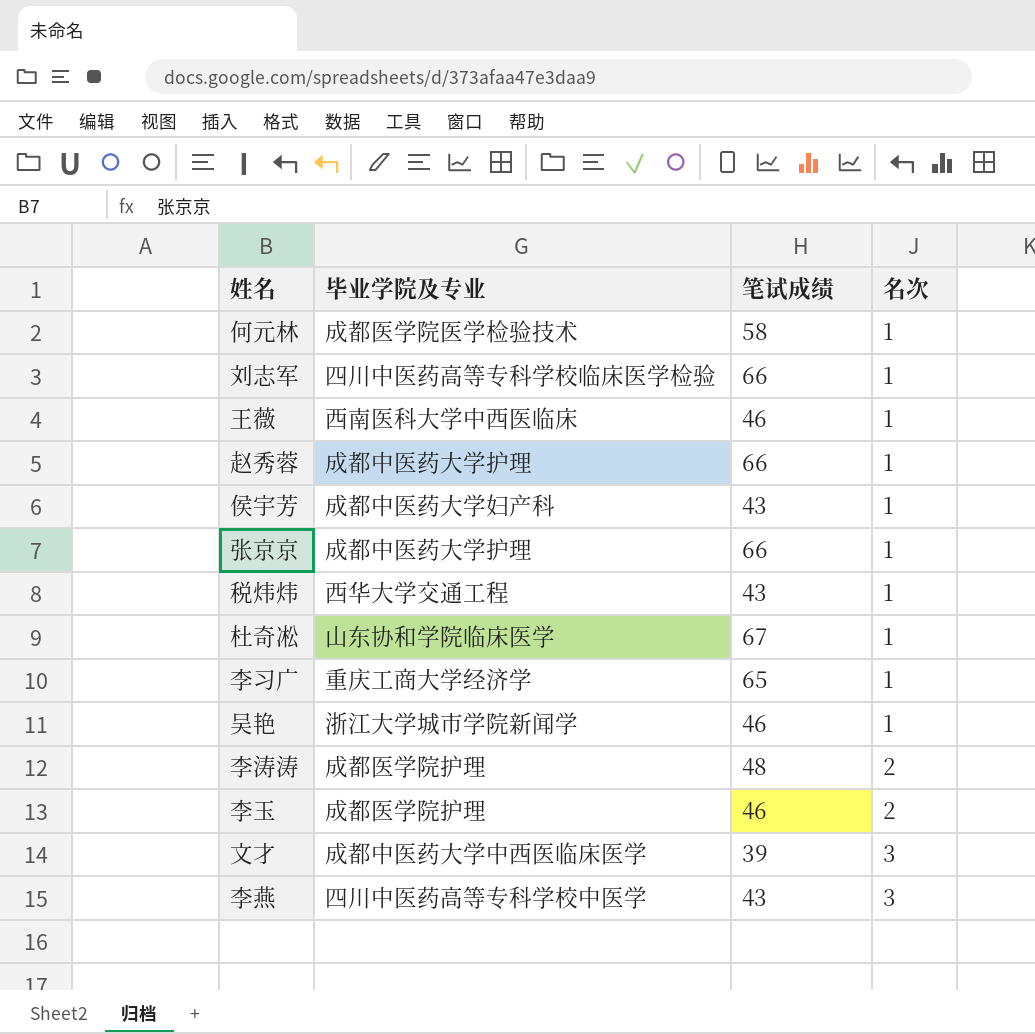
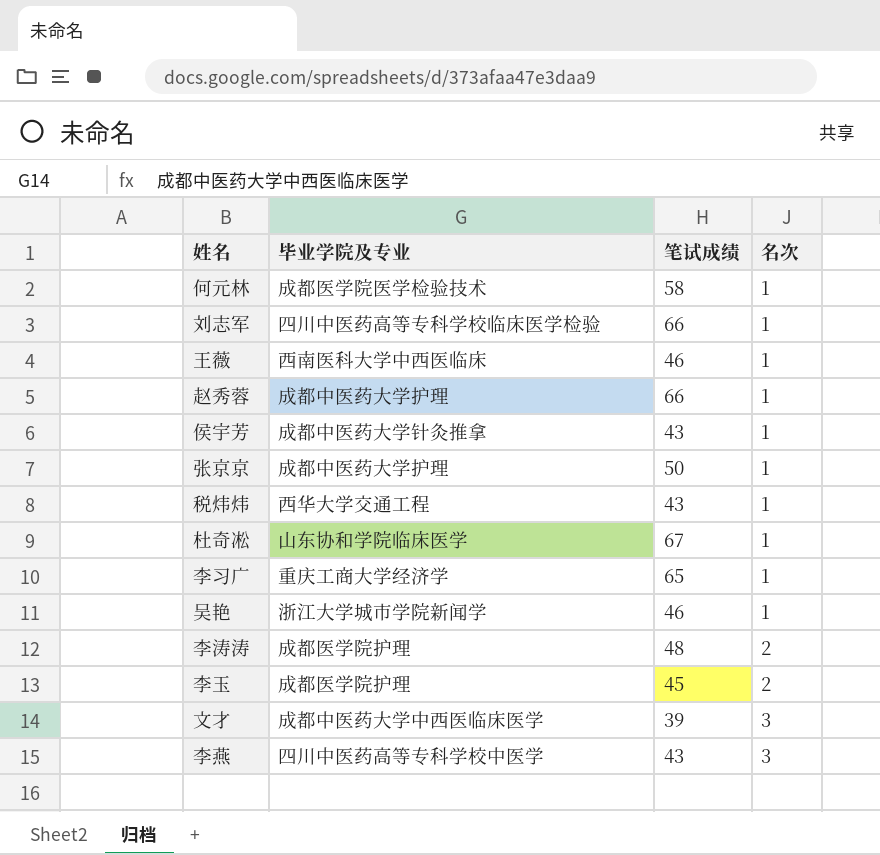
侯宇芳 | 毕业学院及专业: 成都中医药大学妇产科 -> 成都中医药大学针灸推拿
张京京 | 笔试成绩: 66 -> 50
李玉 | 笔试成绩: 46 -> 45

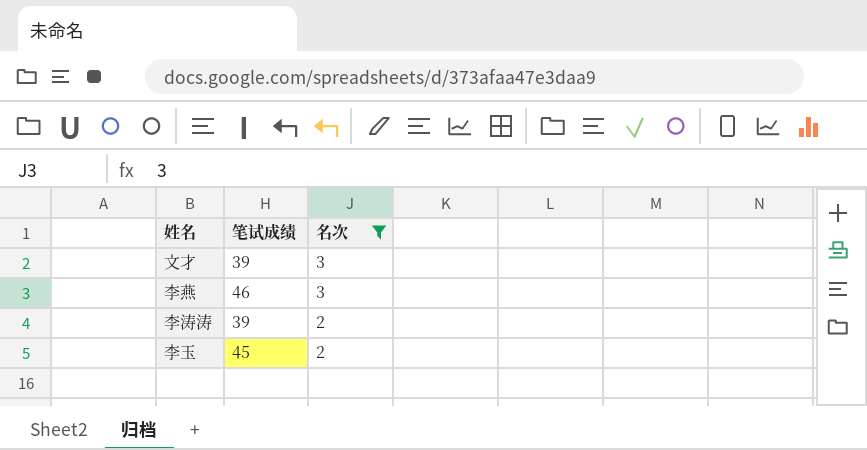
filter: none -> 名次 != 1
row order: 名次 ascending -> 名次 descending
column 毕业学院及专业 | position: 2 -> none
李燕 | 笔试成绩: 43 -> 46
李涛涛 | 笔试成绩: 48 -> 39

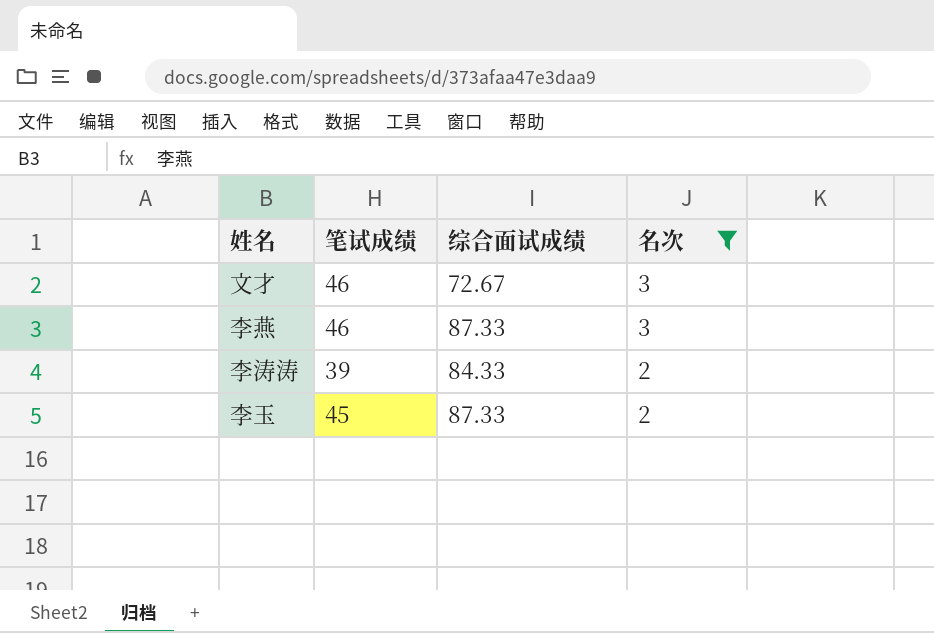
column 综合面试成绩 | position: none -> 3
文才 | 笔试成绩: 39 -> 46

